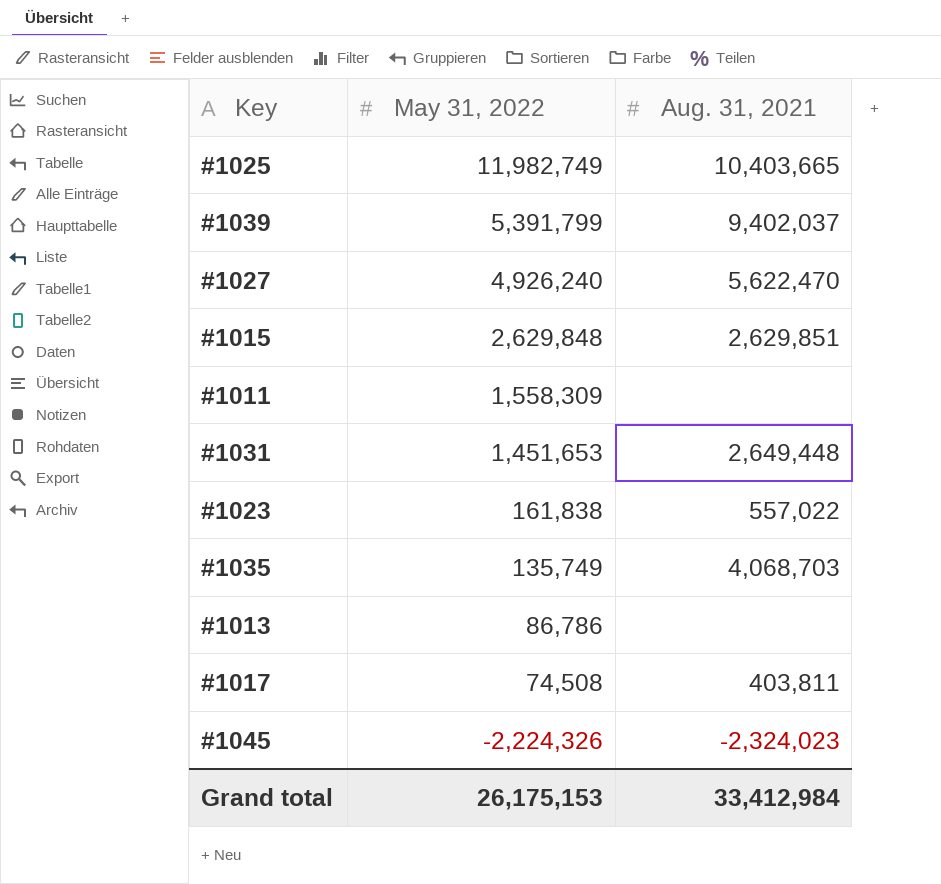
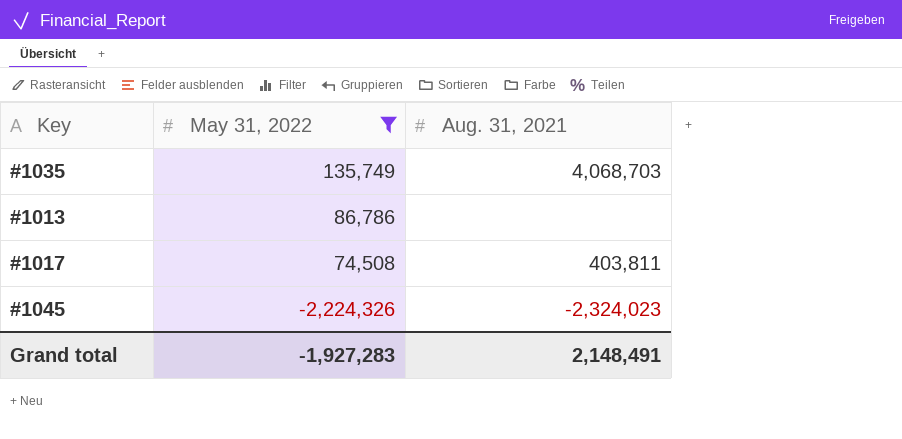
filter: none -> May 31, 2022 <= 135,749
Grand total | May 31, 2022: 26,175,153 -> -1,927,283
Grand total | Aug. 31, 2021: 33,412,984 -> 2,148,491

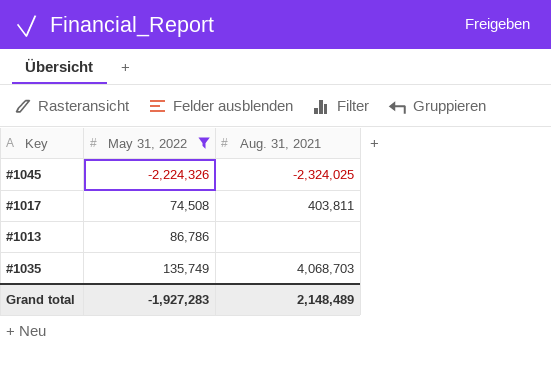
row order: May 31, 2022 descending -> May 31, 2022 ascending
#1045 | Aug. 31, 2021: -2,324,023 -> -2,324,025
Grand total | Aug. 31, 2021: 2,148,491 -> 2,148,489

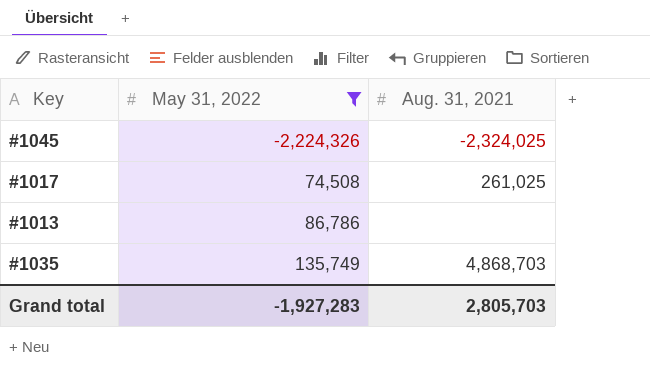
#1017 | Aug. 31, 2021: 403,811 -> 261,025
#1035 | Aug. 31, 2021: 4,068,703 -> 4,868,703
Grand total | Aug. 31, 2021: 2,148,489 -> 2,805,703

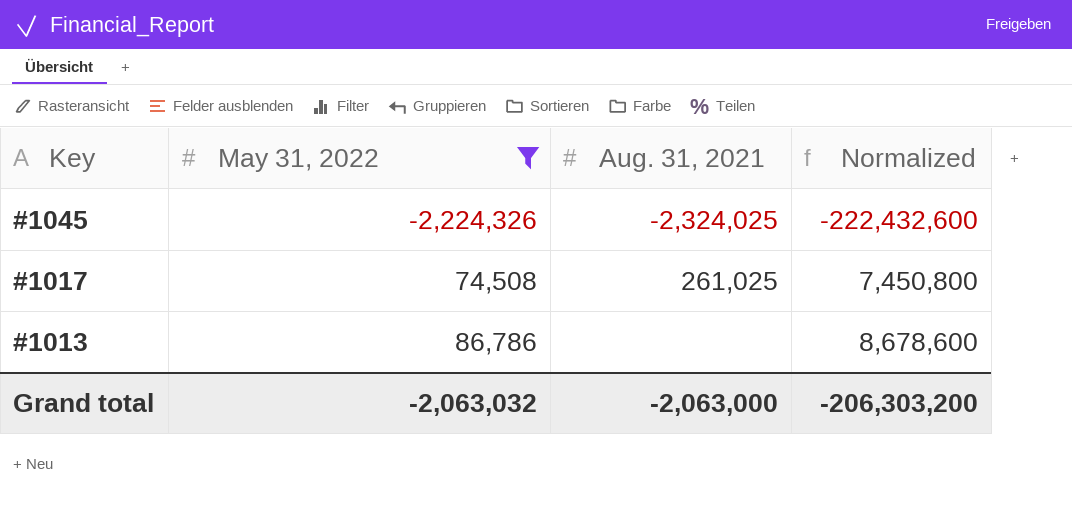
column Normalized | formula: none -> [May 31, 2022] * 100
row #1035: 135,749 | 4,868,703 -> none
Grand total | May 31, 2022: -1,927,283 -> -2,063,032
Grand total | Aug. 31, 2021: 2,805,703 -> -2,063,000

